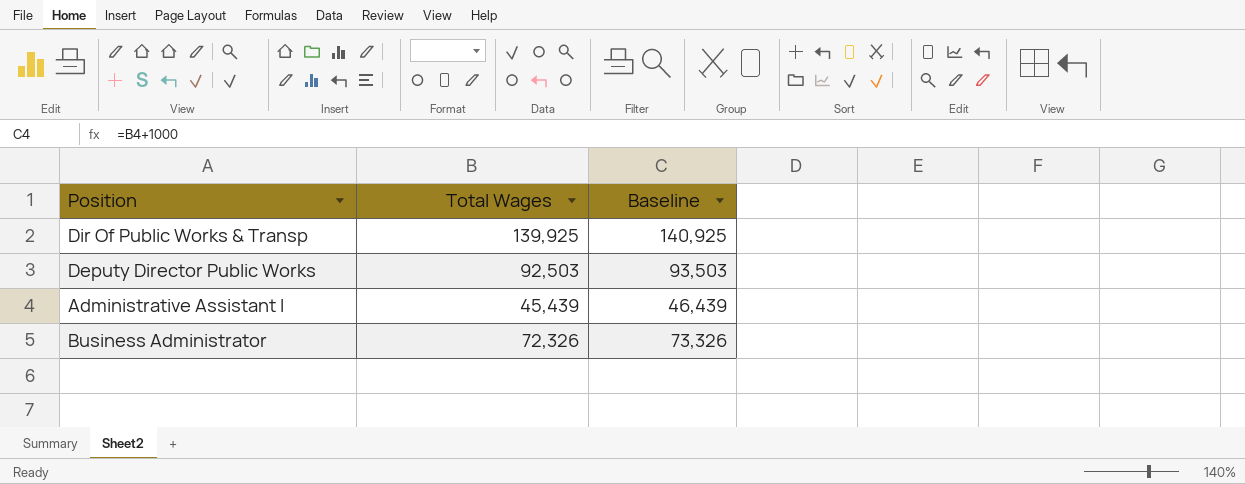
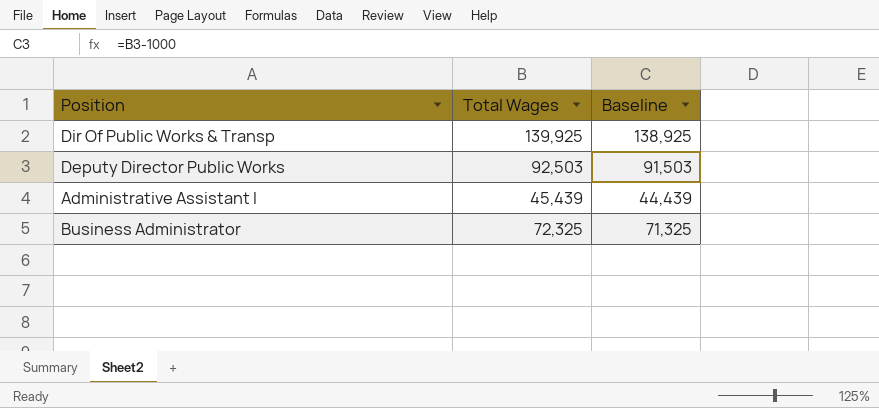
column Baseline | formula: [Total Wages] + 1000 -> [Total Wages] - 1000
Business Administrator | Total Wages: 72,326 -> 72,325

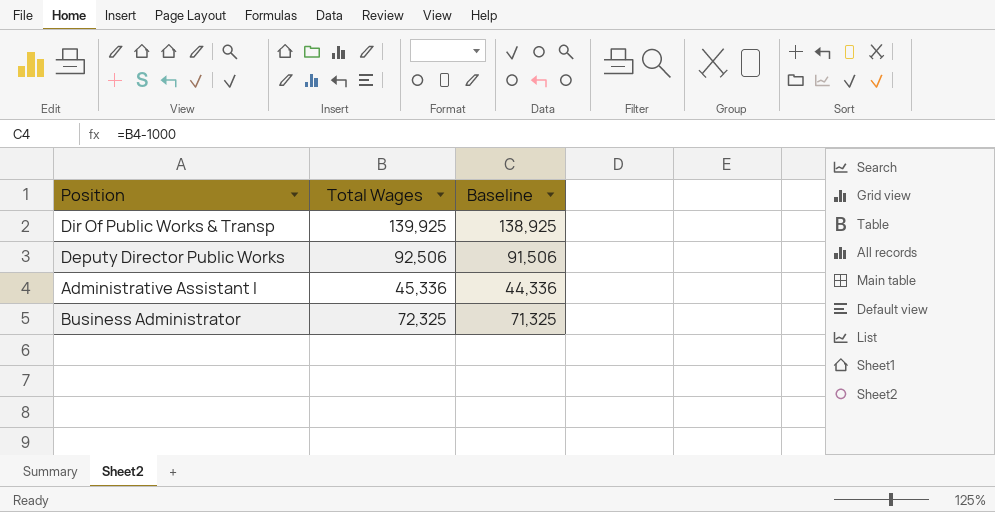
Deputy Director Public Works | Total Wages: 92,503 -> 92,506
Deputy Director Public Works | Baseline: 91,503 -> 91,506
Administrative Assistant I | Total Wages: 45,439 -> 45,336
Administrative Assistant I | Baseline: 44,439 -> 44,336

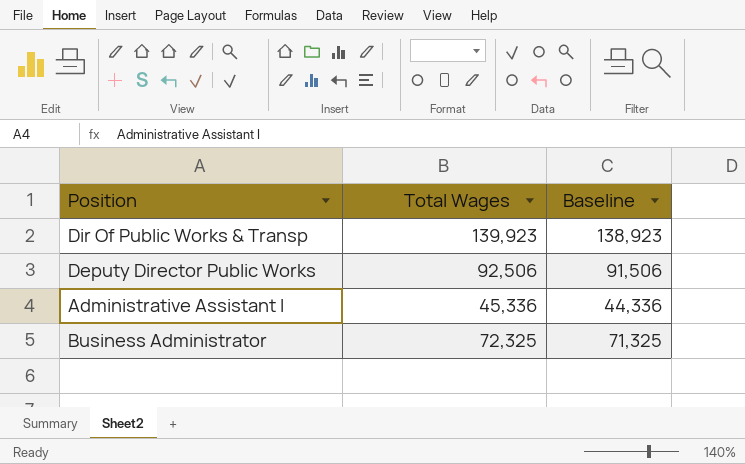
Dir Of Public Works & Transp | Total Wages: 139,925 -> 139,923
Dir Of Public Works & Transp | Baseline: 138,925 -> 138,923

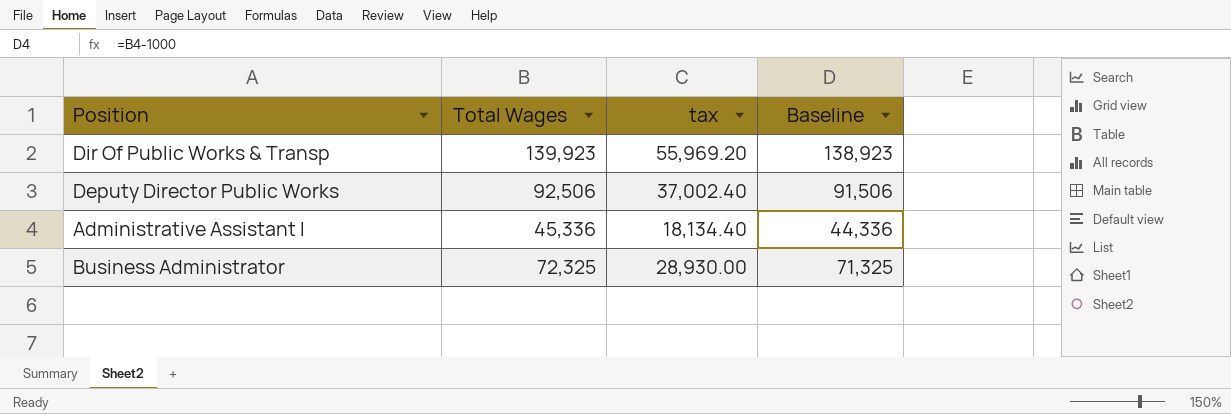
column tax | formula: none -> [Total Wages] * 0.4

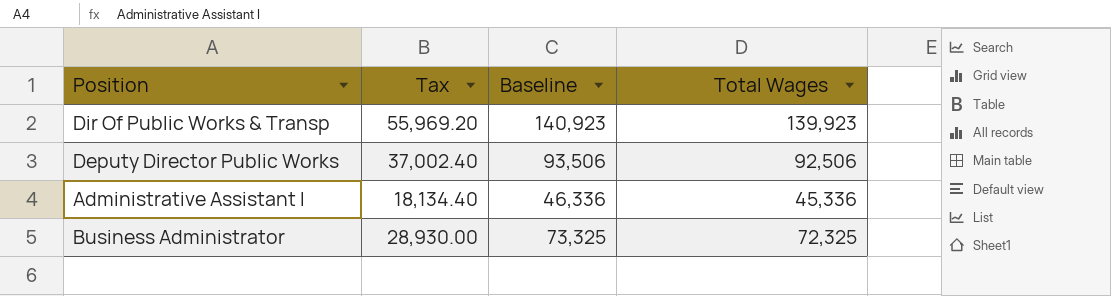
column name: tax -> Tax
column Baseline | formula: [Total Wages] - 1000 -> [Total Wages] + 1000
column Total Wages | position: 2 -> 4

